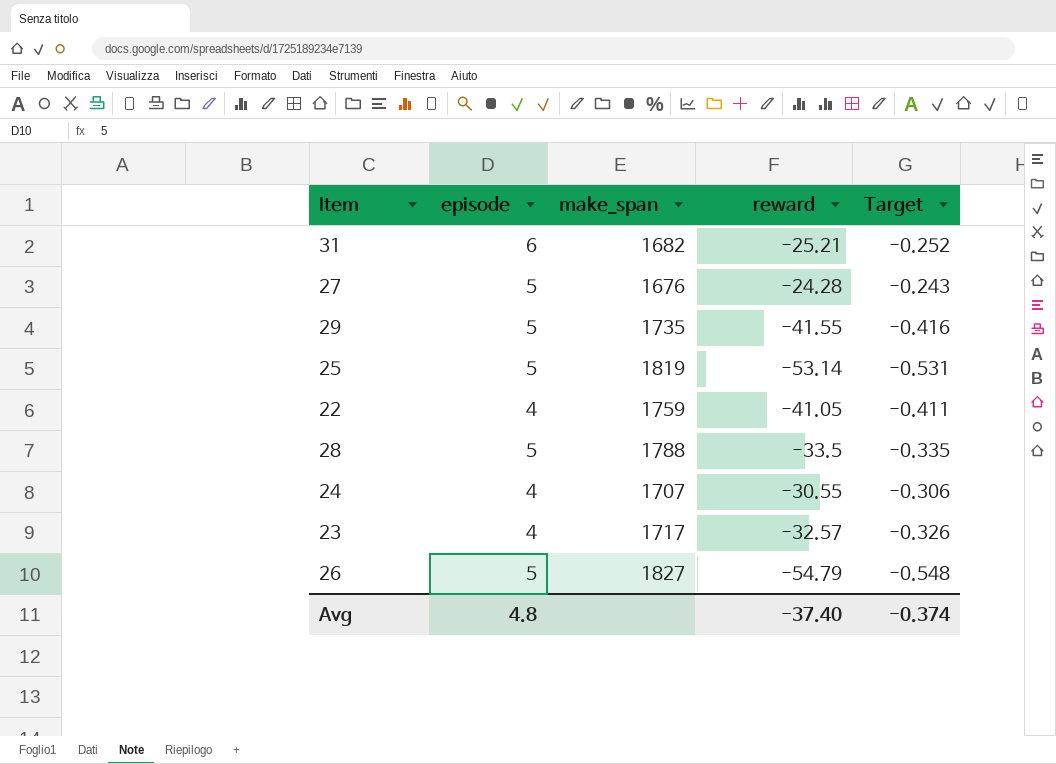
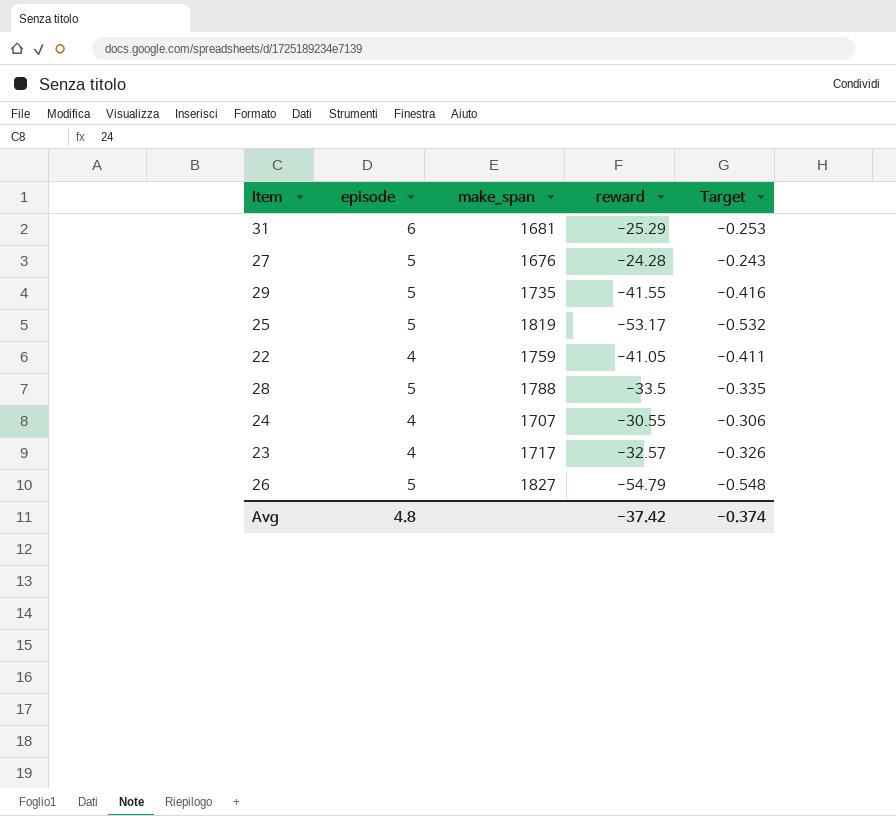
31 | make_span: 1682 -> 1681
31 | reward: -25.21 -> -25.29
31 | Target: -0.252 -> -0.253
25 | reward: -53.14 -> -53.17
25 | Target: -0.531 -> -0.532
Avg | reward: -37.40 -> -37.42

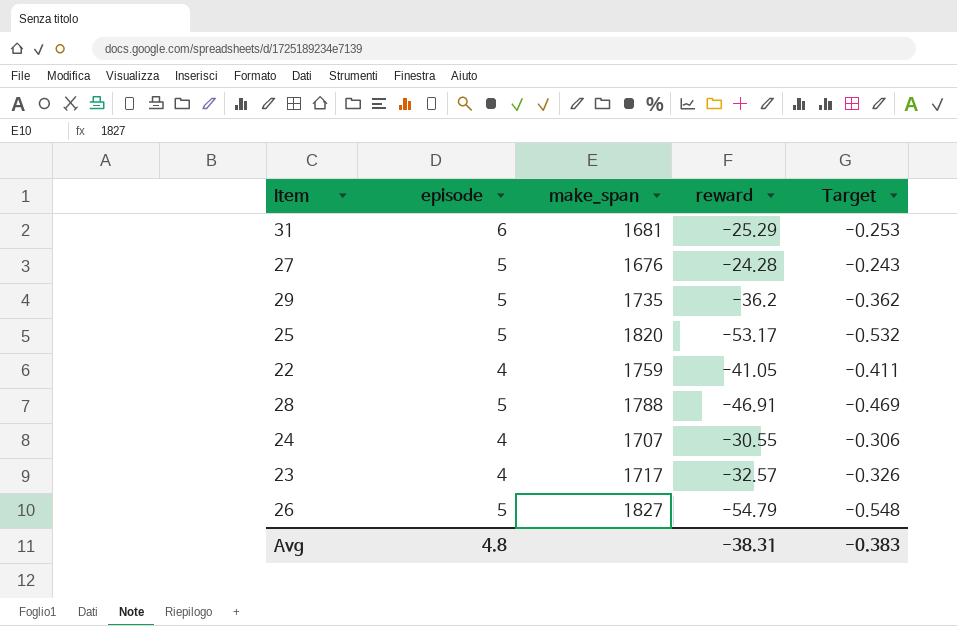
29 | reward: -41.55 -> -36.2
29 | Target: -0.416 -> -0.362
25 | make_span: 1819 -> 1820
28 | reward: -33.5 -> -46.91
28 | Target: -0.335 -> -0.469
Avg | reward: -37.42 -> -38.31
Avg | Target: -0.374 -> -0.383

